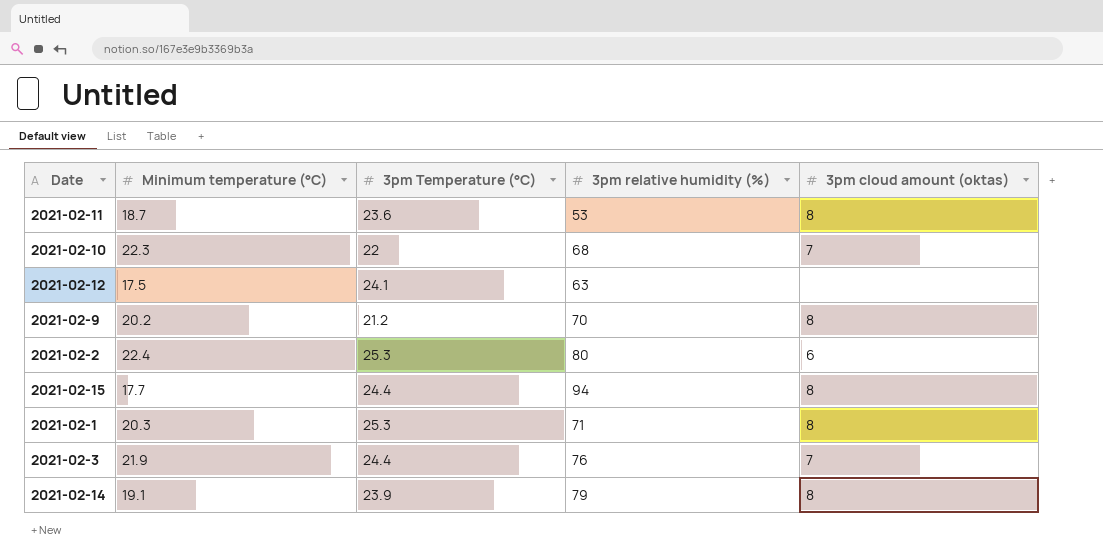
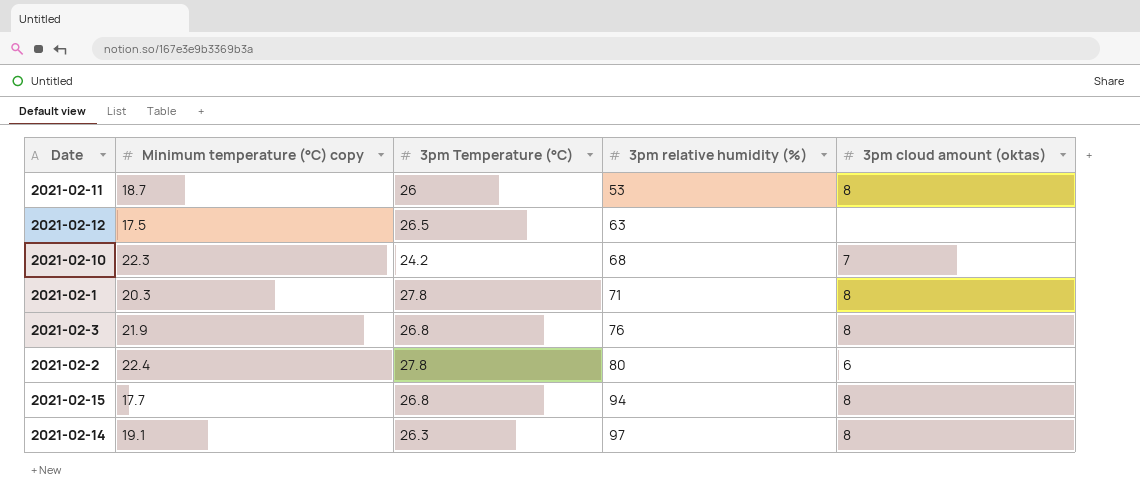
row order: none -> 3pm relative humidity (%) ascending
column name: Minimum temperature (°C) -> Minimum temperature (°C) copy
row 2021-02-9: 20.2 | 21.2 | 70 | 8 -> none
2021-02-11 | 3pm Temperature (°C): 23.6 -> 26
2021-02-12 | 3pm Temperature (°C): 24.1 -> 26.5
2021-02-10 | 3pm Temperature (°C): 22 -> 24.2
2021-02-1 | 3pm Temperature (°C): 25.3 -> 27.8
2021-02-3 | 3pm Temperature (°C): 24.4 -> 26.8
2021-02-3 | 3pm cloud amount (oktas): 7 -> 8
2021-02-2 | 3pm Temperature (°C): 25.3 -> 27.8
2021-02-15 | 3pm Temperature (°C): 24.4 -> 26.8
2021-02-14 | 3pm Temperature (°C): 23.9 -> 26.3
2021-02-14 | 3pm relative humidity (%): 79 -> 97

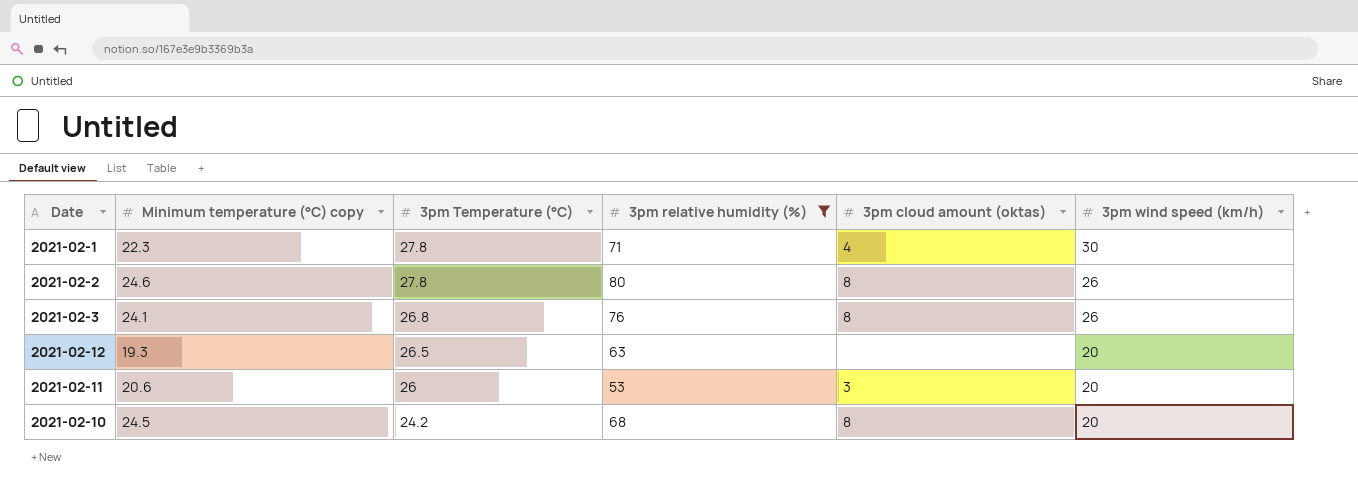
filter: none -> 3pm relative humidity (%) <= 80
row order: 3pm relative humidity (%) ascending -> 3pm Temperature (°C) descending
column 3pm wind speed (km/h) | position: none -> 6
2021-02-1 | Minimum temperature (°C) copy: 20.3 -> 22.3
2021-02-1 | 3pm cloud amount (oktas): 8 -> 4
2021-02-2 | Minimum temperature (°C) copy: 22.4 -> 24.6
2021-02-2 | 3pm cloud amount (oktas): 6 -> 8
2021-02-3 | Minimum temperature (°C) copy: 21.9 -> 24.1
2021-02-12 | Minimum temperature (°C) copy: 17.5 -> 19.3
2021-02-11 | Minimum temperature (°C) copy: 18.7 -> 20.6
2021-02-11 | 3pm cloud amount (oktas): 8 -> 3
2021-02-10 | Minimum temperature (°C) copy: 22.3 -> 24.5
2021-02-10 | 3pm cloud amount (oktas): 7 -> 8

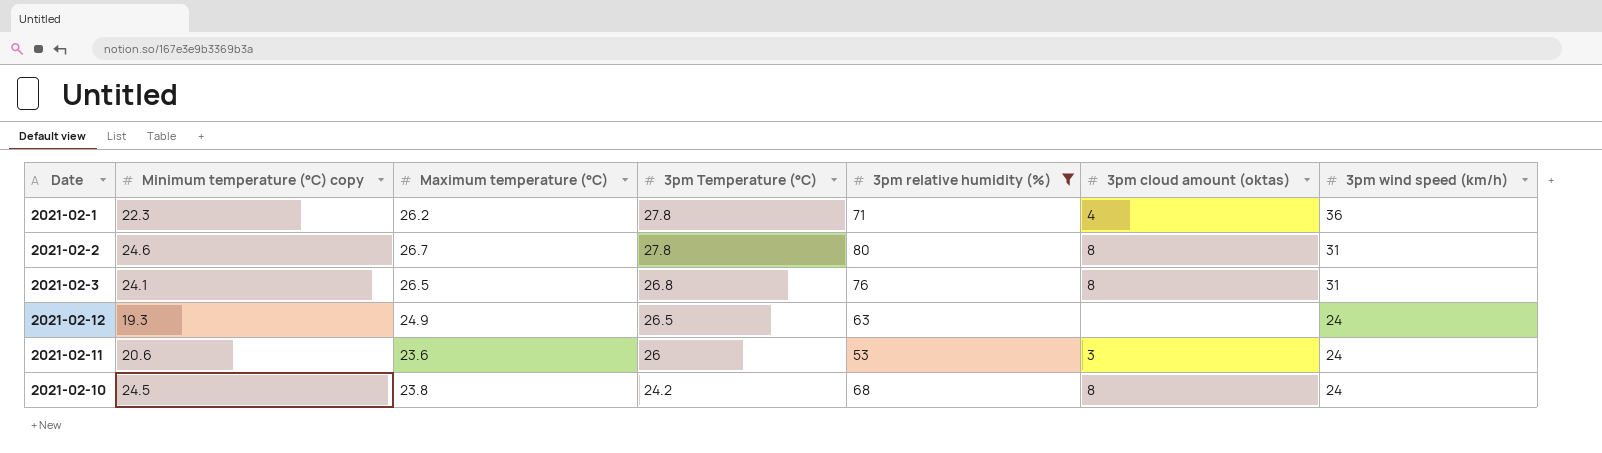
column Maximum temperature (°C) | position: none -> 3
2021-02-1 | 3pm wind speed (km/h): 30 -> 36
2021-02-2 | 3pm wind speed (km/h): 26 -> 31
2021-02-3 | 3pm wind speed (km/h): 26 -> 31
2021-02-12 | 3pm wind speed (km/h): 20 -> 24
2021-02-11 | 3pm wind speed (km/h): 20 -> 24
2021-02-10 | 3pm wind speed (km/h): 20 -> 24

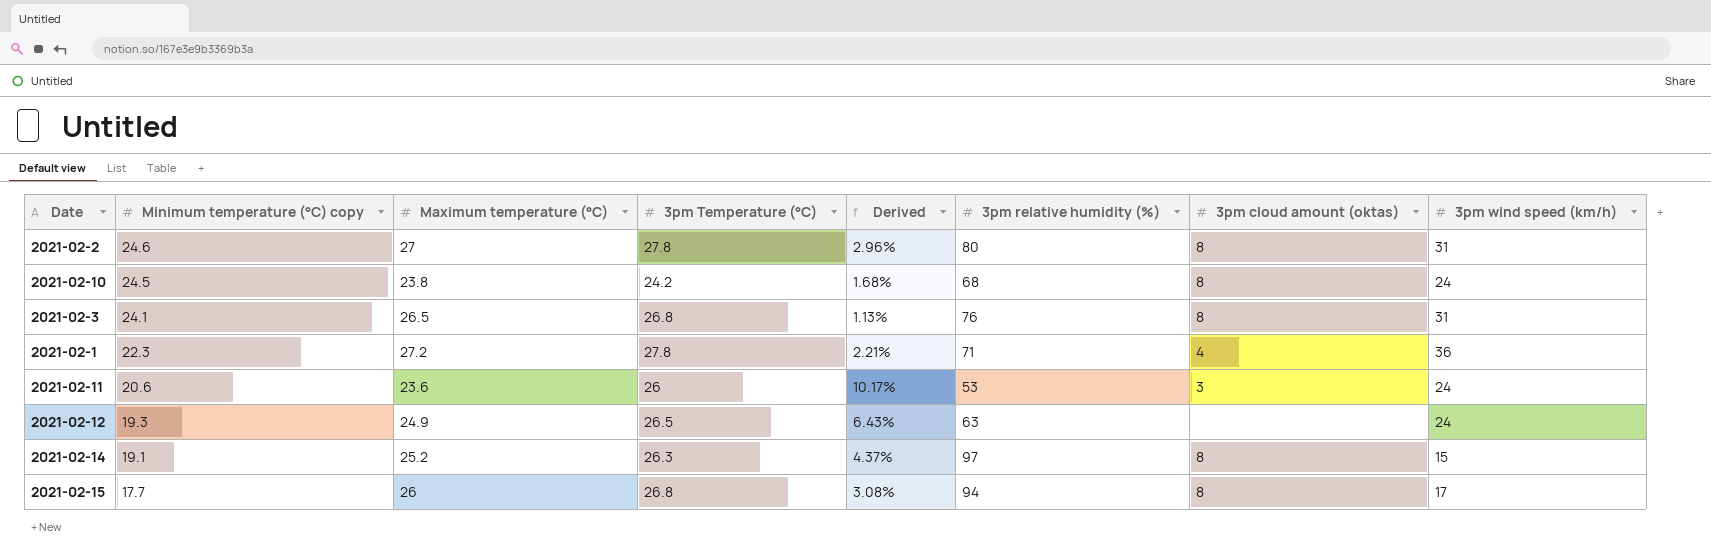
filter: 3pm relative humidity (%) <= 80 -> none
row order: 3pm Temperature (°C) descending -> Minimum temperature (°C) copy descending
column Derived | formula: none -> ([3pm Temperature (°C)] - [Maximum temperature (°C)]) / [Maximum temperature (°C)]
2021-02-2 | Maximum temperature (°C): 26.7 -> 27
2021-02-1 | Maximum temperature (°C): 26.2 -> 27.2

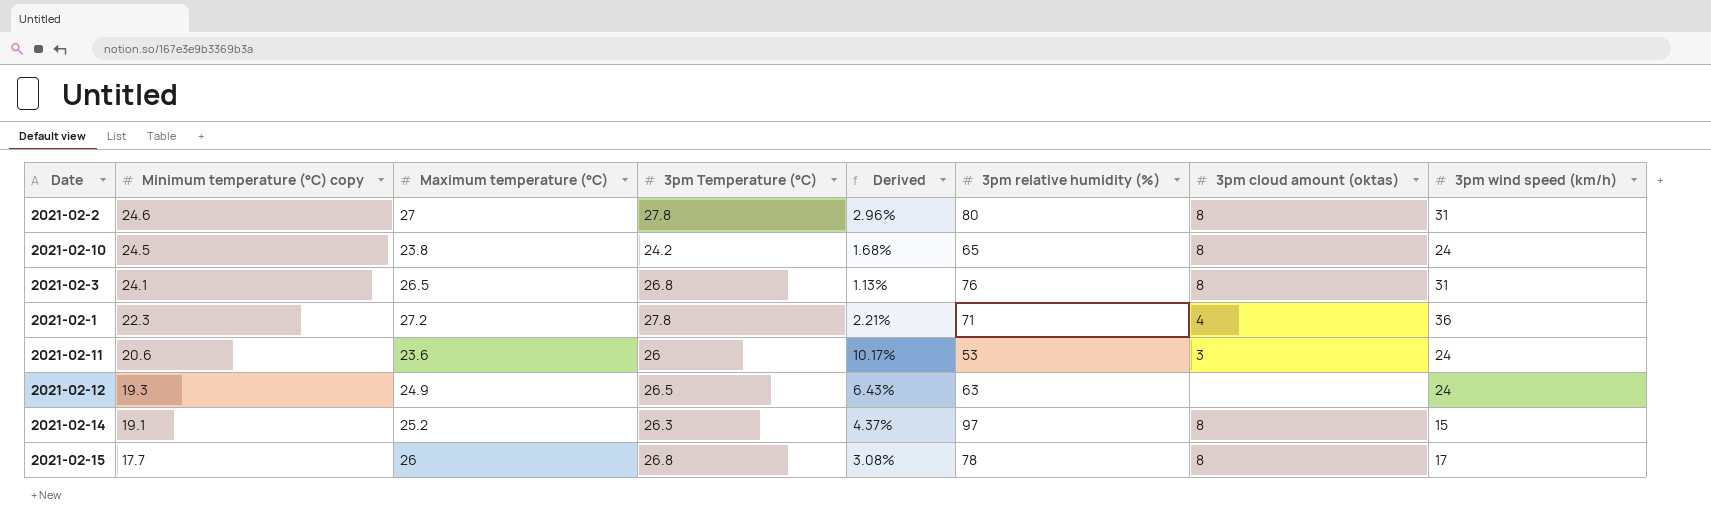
2021-02-10 | 3pm relative humidity (%): 68 -> 65
2021-02-15 | 3pm relative humidity (%): 94 -> 78

